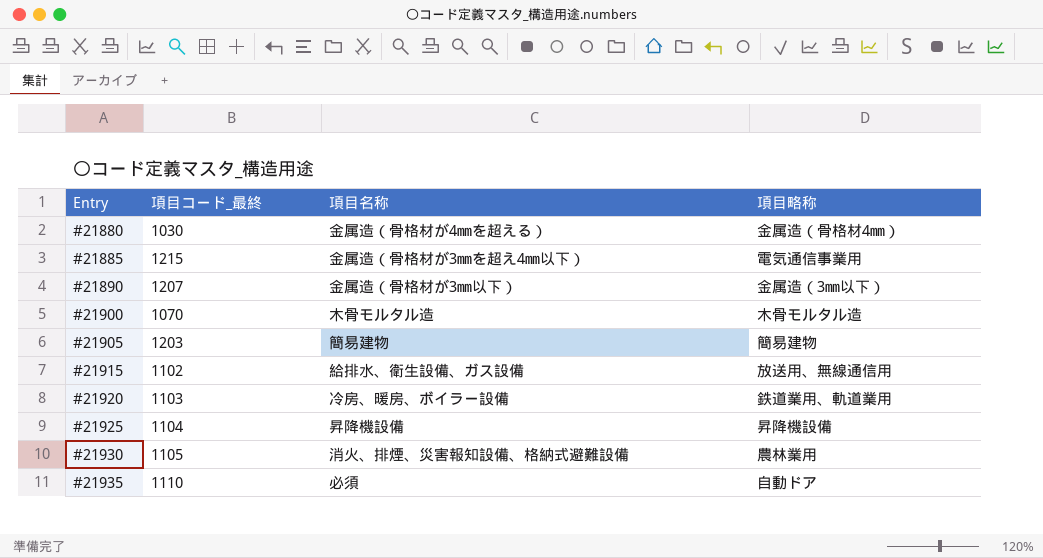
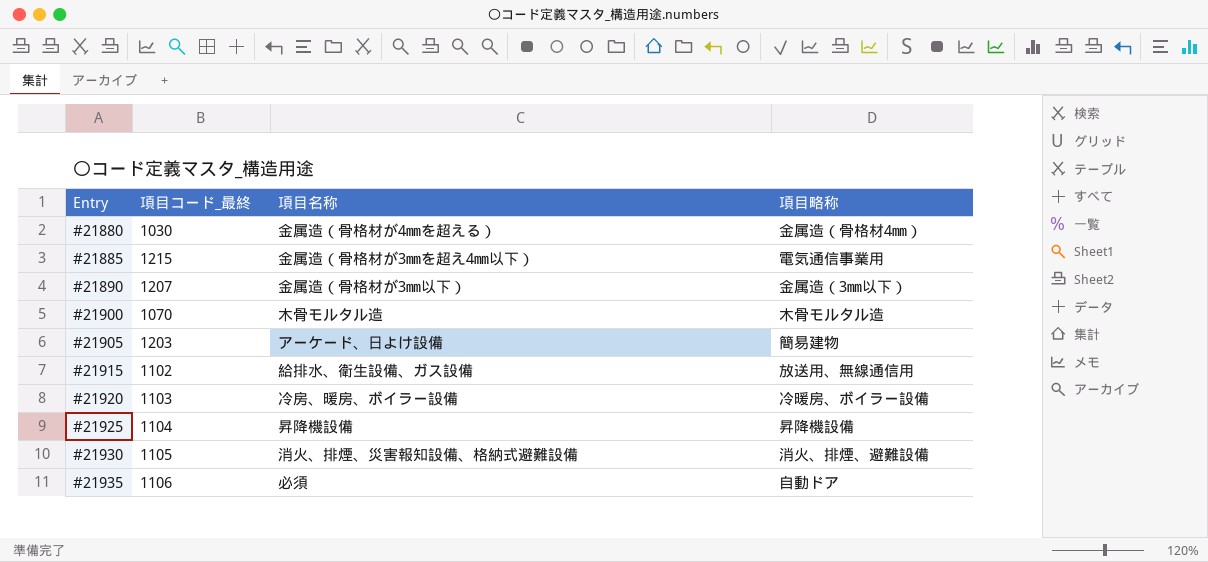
#21905 | 項目名称: 簡易建物 -> アーケード、日よけ設備
#21920 | 項目略称: 鉄道業用、軌道業用 -> 冷暖房、ボイラー設備
#21930 | 項目略称: 農林業用 -> 消火、排煙、避難設備
#21935 | 項目コード_最終: 1110 -> 1106

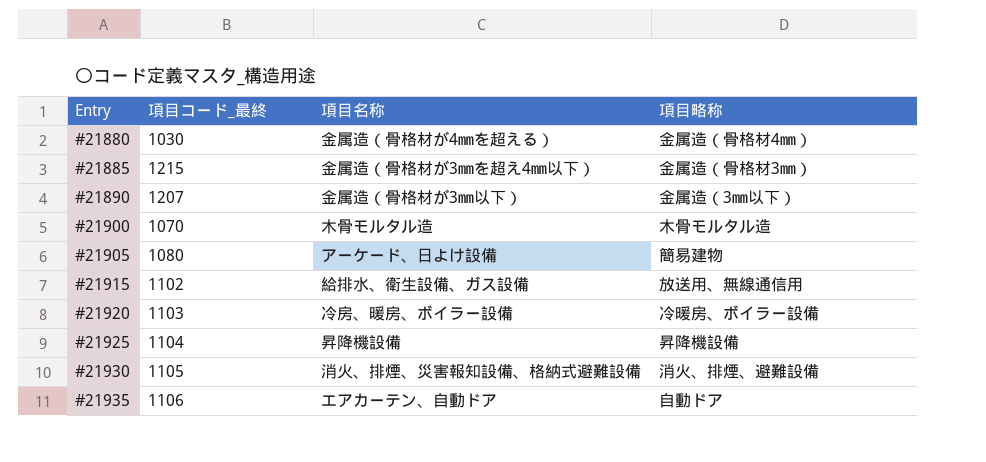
#21885 | 項目略称: 電気通信事業用 -> 金属造（骨格材3㎜）
#21905 | 項目コード_最終: 1203 -> 1080
#21935 | 項目名称: 必須 -> エアカーテン、自動ドア

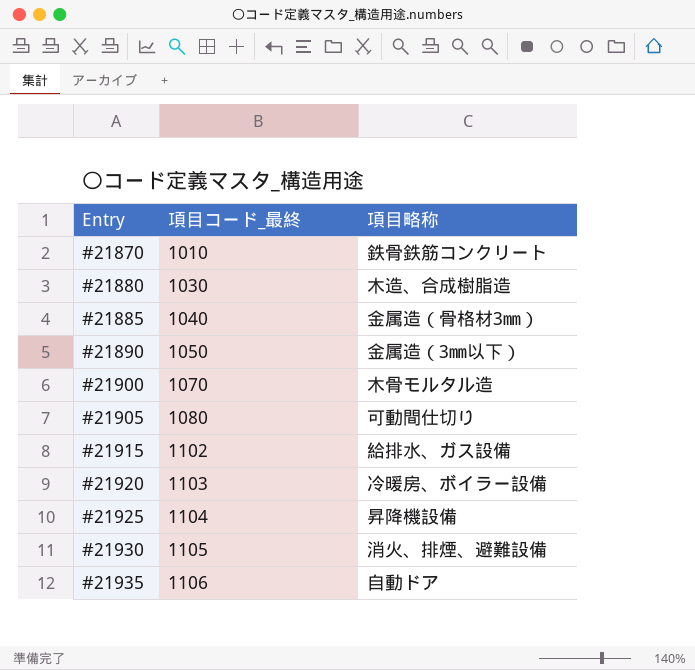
column 項目名称 | position: 3 -> none
row #21870: none -> 1010 | 鉄骨鉄筋コンクリート
#21880 | 項目略称: 金属造（骨格材4㎜） -> 木造、合成樹脂造
#21885 | 項目コード_最終: 1215 -> 1040
#21890 | 項目コード_最終: 1207 -> 1050
#21905 | 項目略称: 簡易建物 -> 可動間仕切り
#21915 | 項目略称: 放送用、無線通信用 -> 給排水、ガス設備

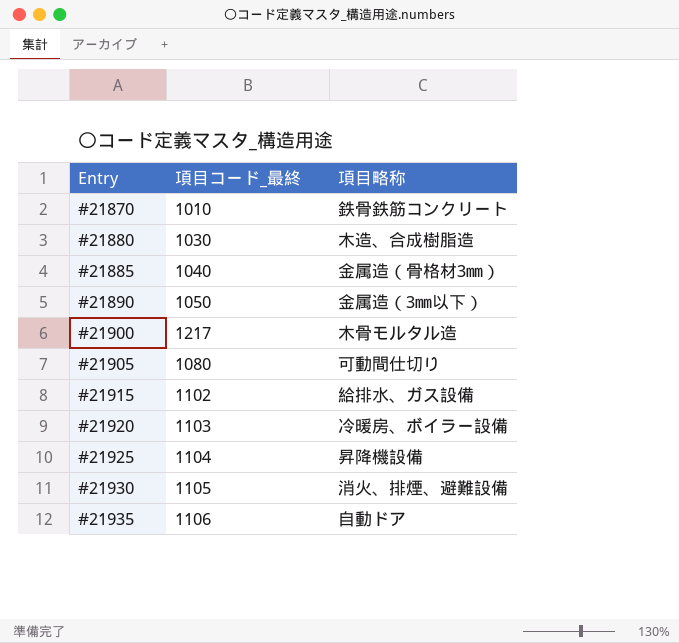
#21900 | 項目コード_最終: 1070 -> 1217

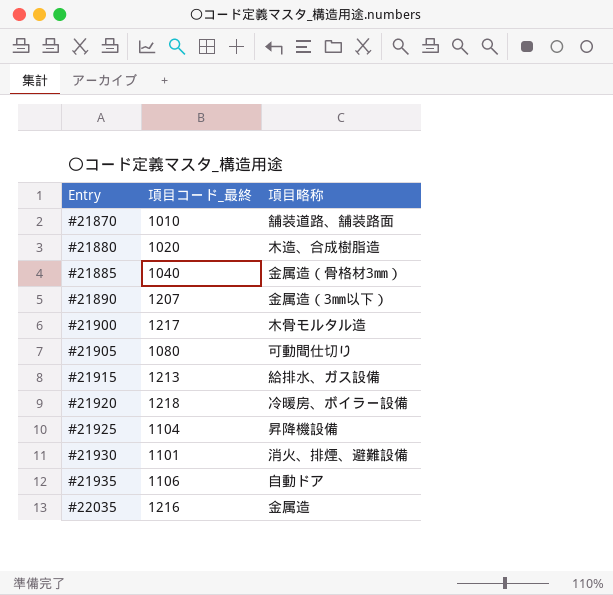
#21870 | 項目略称: 鉄骨鉄筋コンクリート -> 舗装道路、舗装路面
#21880 | 項目コード_最終: 1030 -> 1020
#21890 | 項目コード_最終: 1050 -> 1207
#21915 | 項目コード_最終: 1102 -> 1213
#21920 | 項目コード_最終: 1103 -> 1218
#21930 | 項目コード_最終: 1105 -> 1101
row #22035: none -> 1216 | 金属造

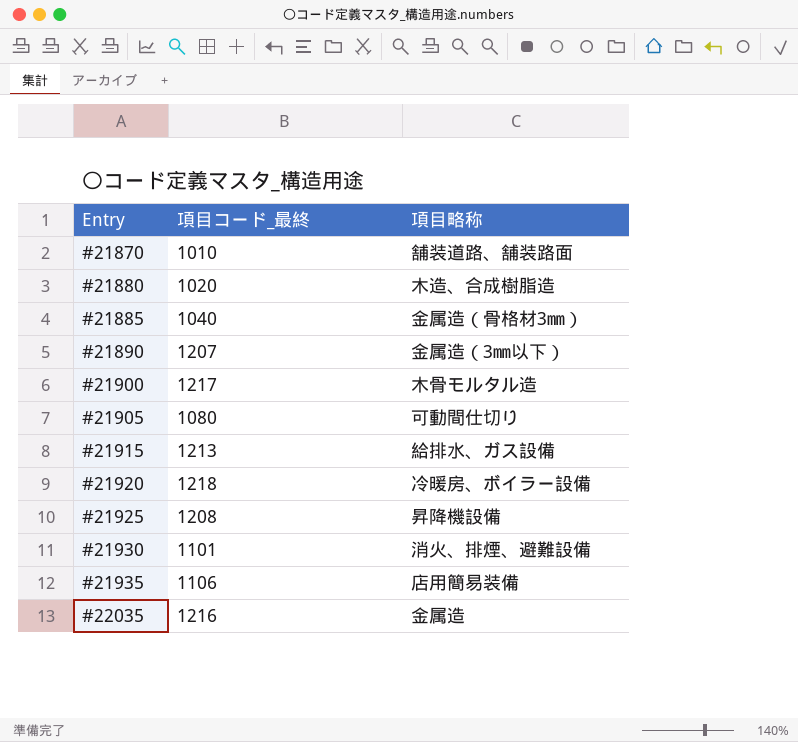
#21925 | 項目コード_最終: 1104 -> 1208
#21935 | 項目略称: 自動ドア -> 店用簡易装備

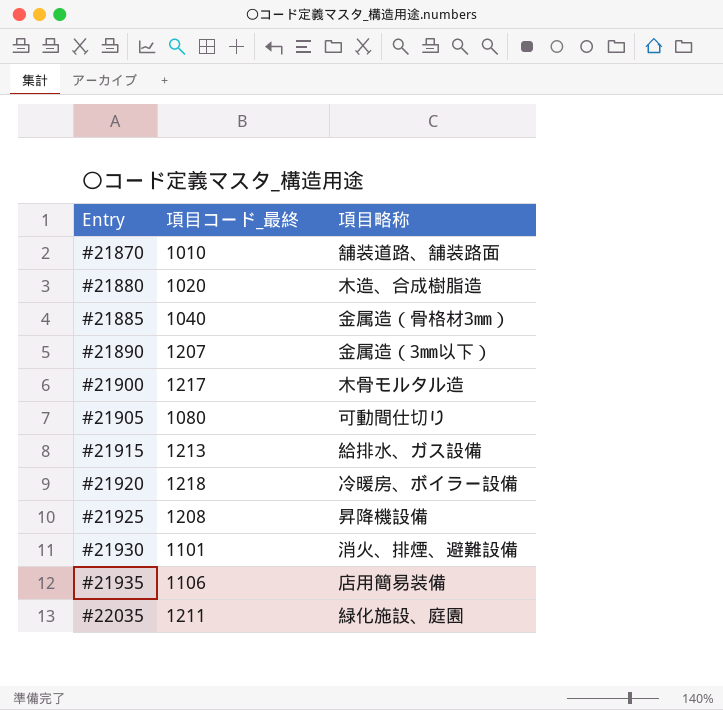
#22035 | 項目コード_最終: 1216 -> 1211
#22035 | 項目略称: 金属造 -> 緑化施設、庭園

